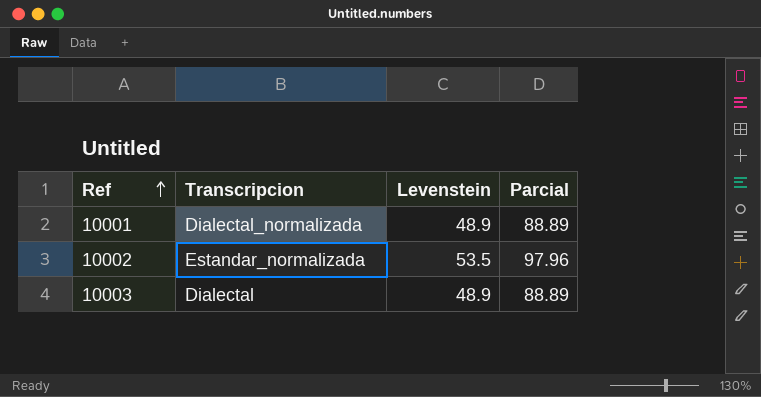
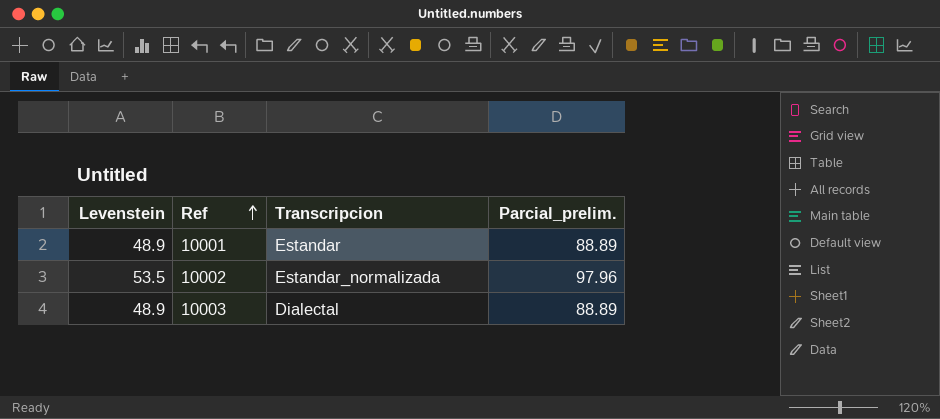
column Levenstein | position: 3 -> 1
column name: Parcial -> Parcial_prelim.
10001 | Transcripcion: Dialectal_normalizada -> Estandar

